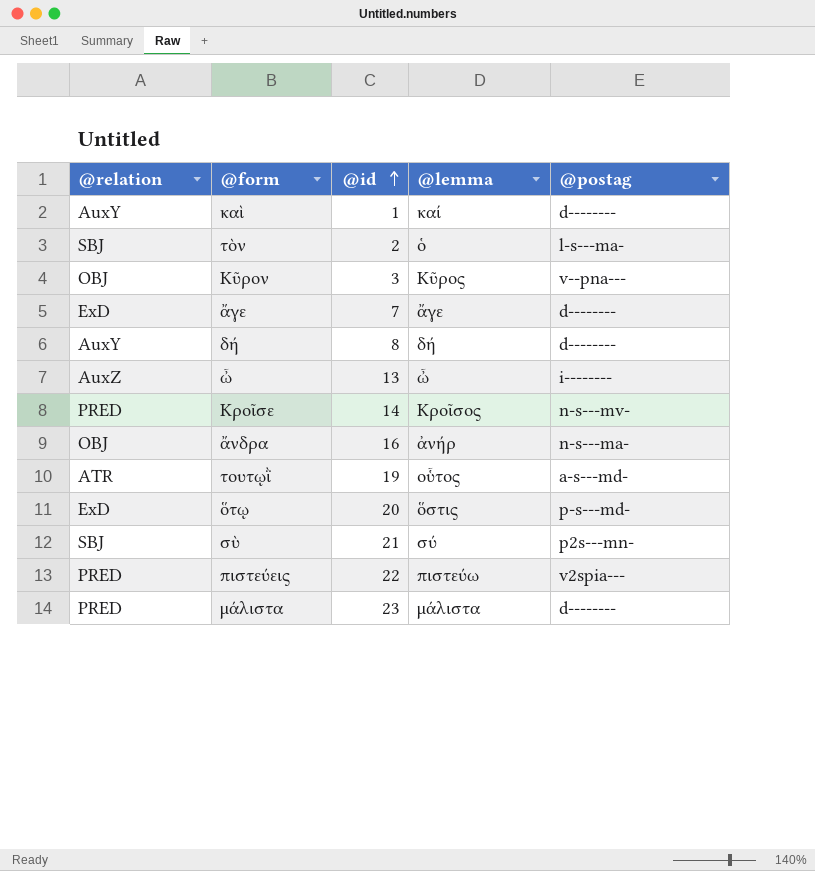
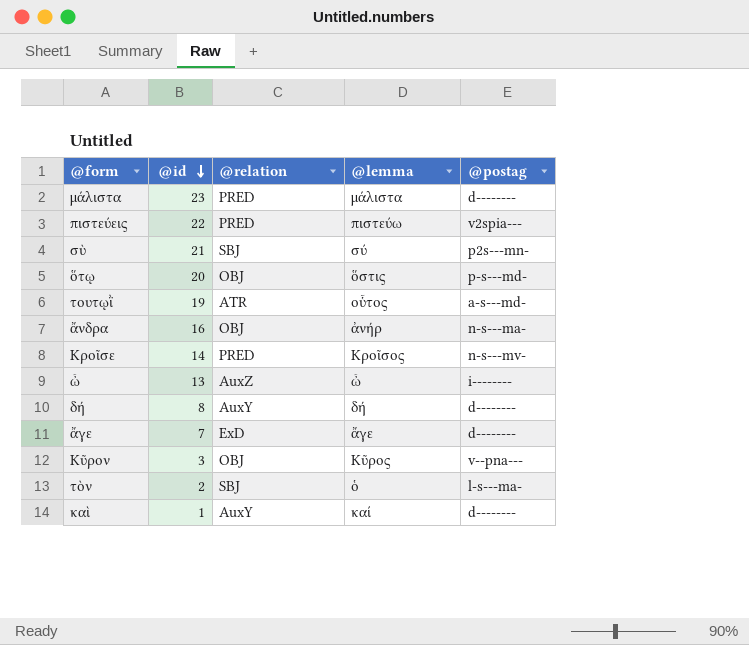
row order: @id ascending -> @id descending
column @relation | position: 1 -> 3
ὅτῳ | @relation: ExD -> OBJ

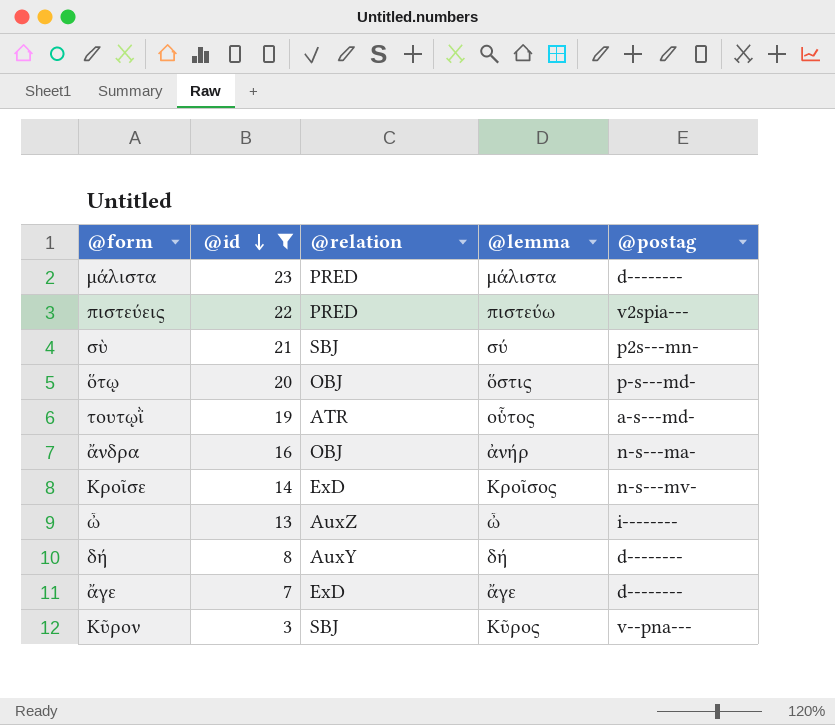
filter: none -> @id >= 3
Κροῖσε | @relation: PRED -> ExD
Κῦρον | @relation: OBJ -> SBJ

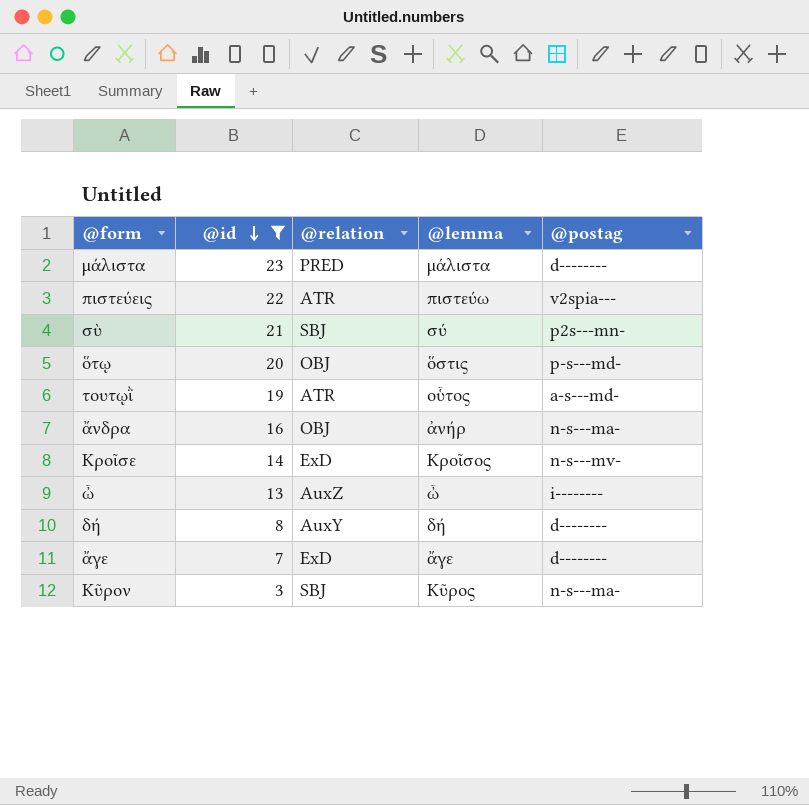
πιστεύεις | @relation: PRED -> ATR
Κῦρον | @postag: v--pna--- -> n-s---ma-

